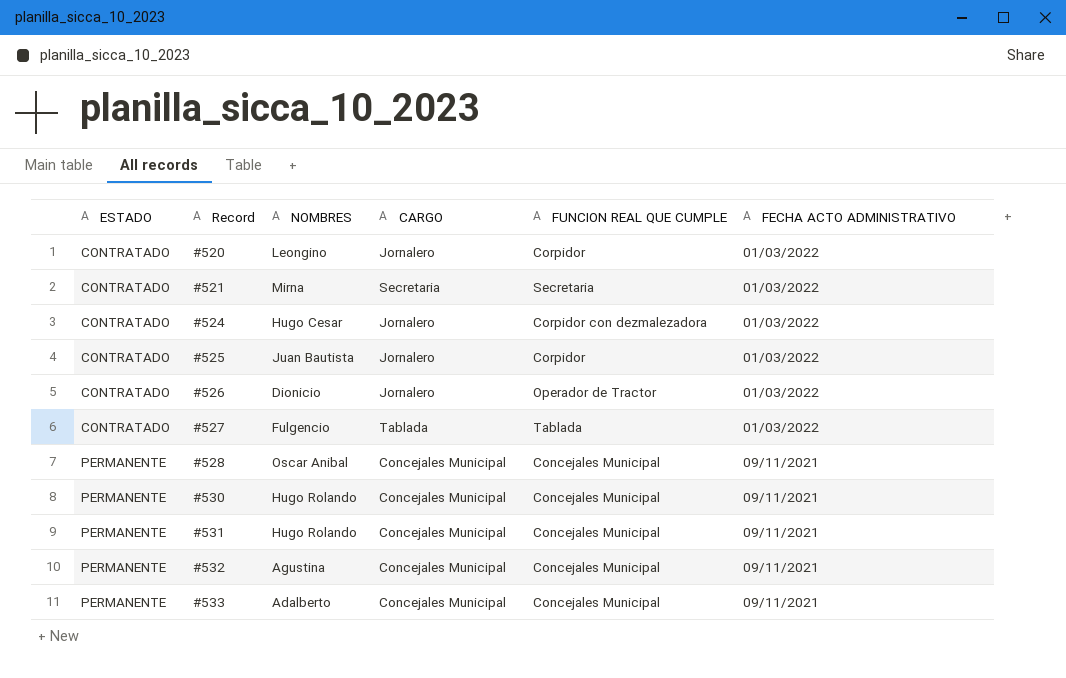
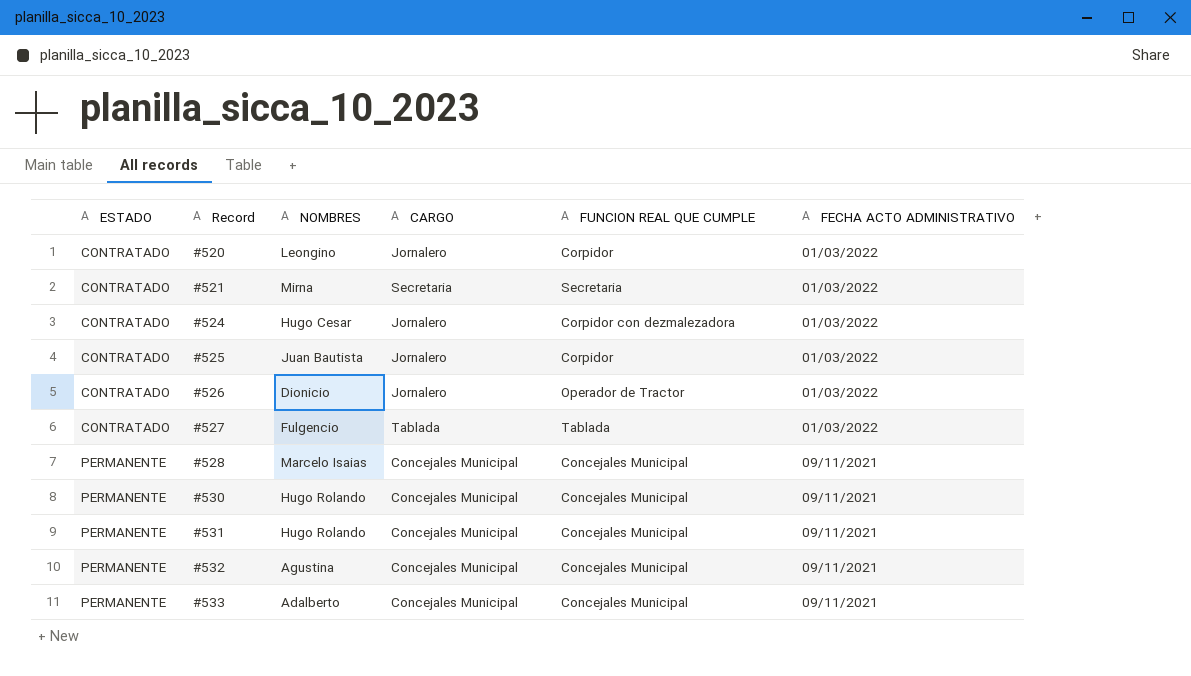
#528 | NOMBRES: Oscar Anibal -> Marcelo Isaias

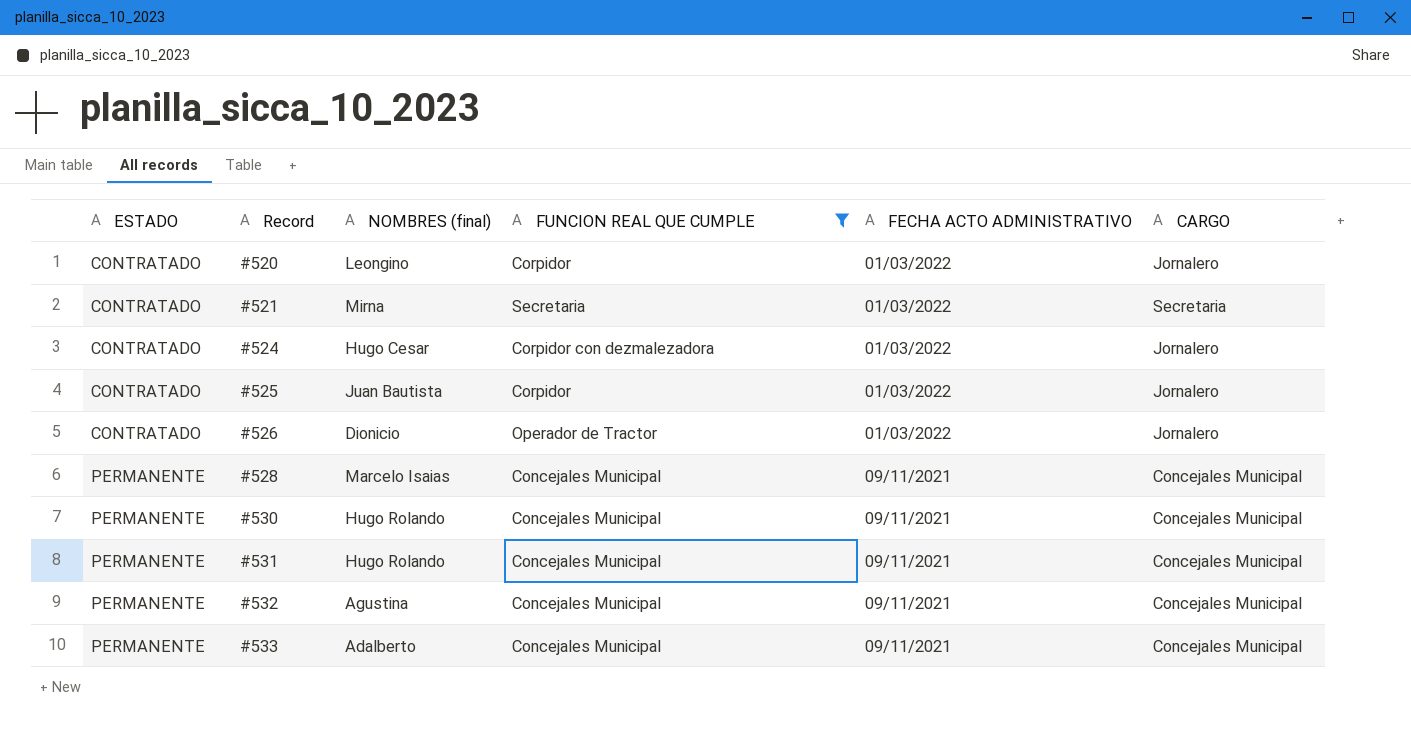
filter: none -> FUNCION REAL QUE CUMPLE != Tablada
column name: NOMBRES -> NOMBRES (final)
column CARGO | position: 4 -> 6

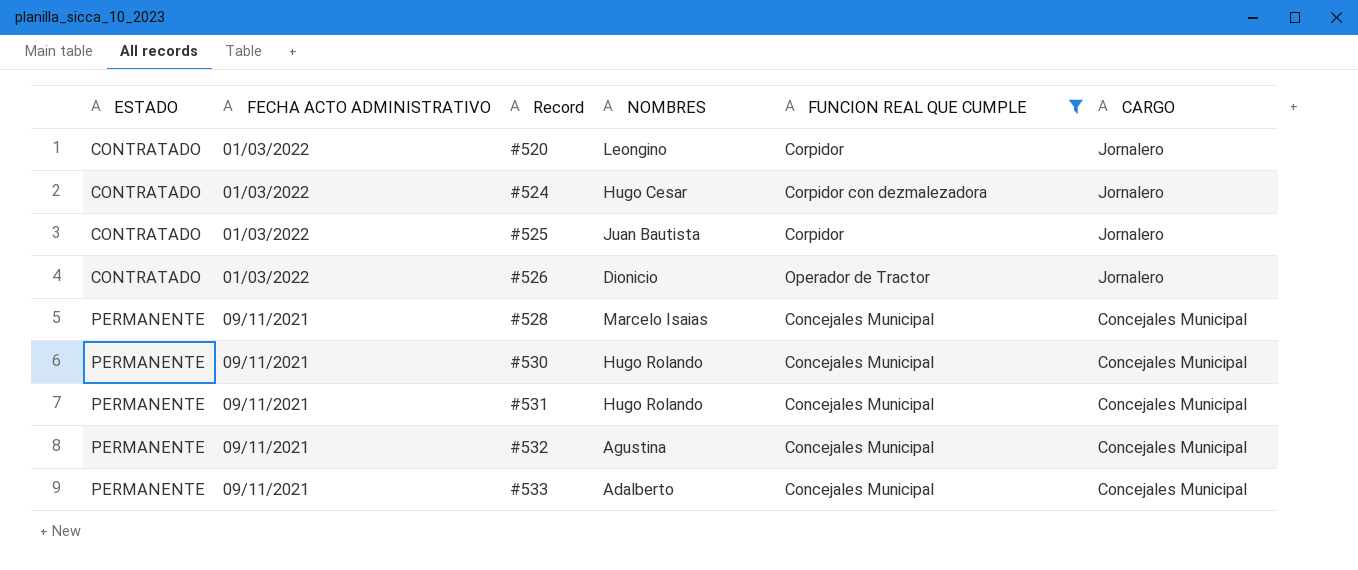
column FECHA ACTO ADMINISTRATIVO | position: 5 -> 2
column name: NOMBRES (final) -> NOMBRES
row #521: CONTRATADO | Mirna | Secretaria | 01/03/2022 | Secretaria -> none

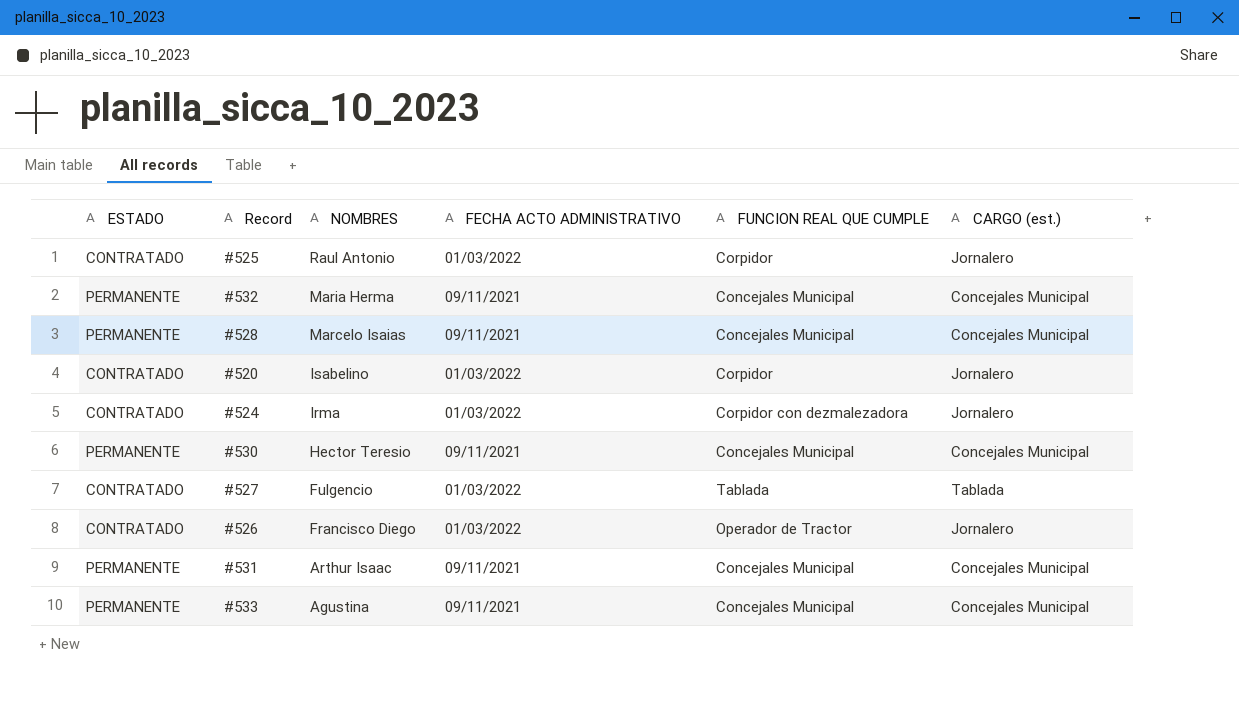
filter: FUNCION REAL QUE CUMPLE != Tablada -> none
row order: ESTADO ascending -> NOMBRES descending
column FECHA ACTO ADMINISTRATIVO | position: 2 -> 4
column name: CARGO -> CARGO (est.)
#525 | NOMBRES: Juan Bautista -> Raul Antonio
#532 | NOMBRES: Agustina -> Maria Herma
#520 | NOMBRES: Leongino -> Isabelino
#524 | NOMBRES: Hugo Cesar -> Irma
#530 | NOMBRES: Hugo Rolando -> Hector Teresio
#526 | NOMBRES: Dionicio -> Francisco Diego
#531 | NOMBRES: Hugo Rolando -> Arthur Isaac
#533 | NOMBRES: Adalberto -> Agustina

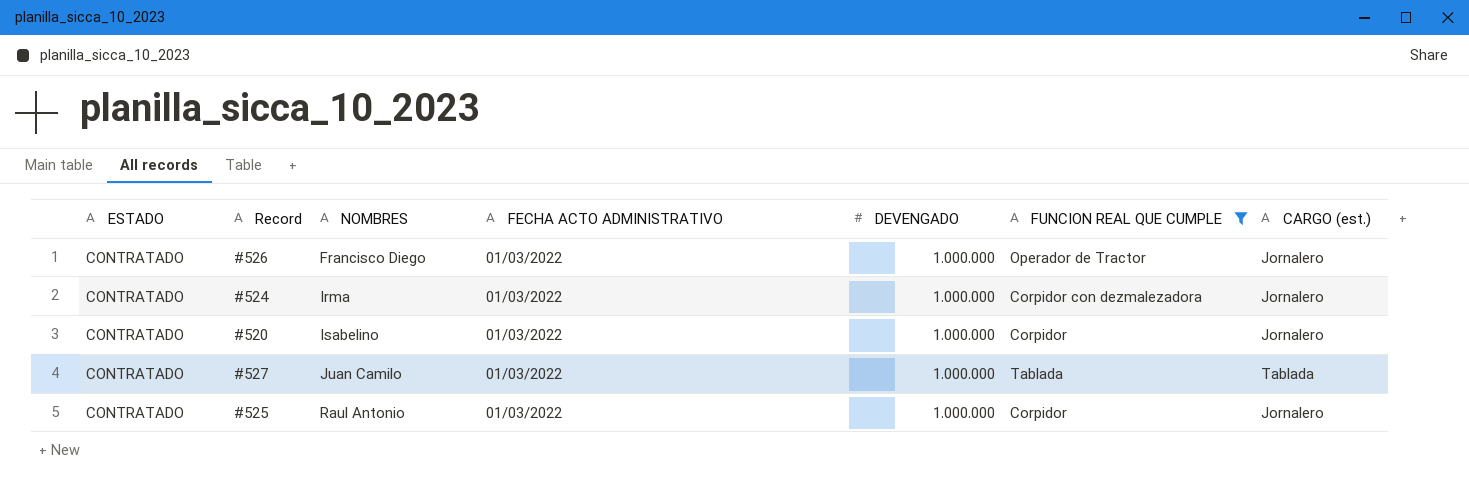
filter: none -> FUNCION REAL QUE CUMPLE != Concejales Municipal
row order: NOMBRES descending -> NOMBRES ascending
column DEVENGADO | position: none -> 5
#527 | NOMBRES: Fulgencio -> Juan Camilo

